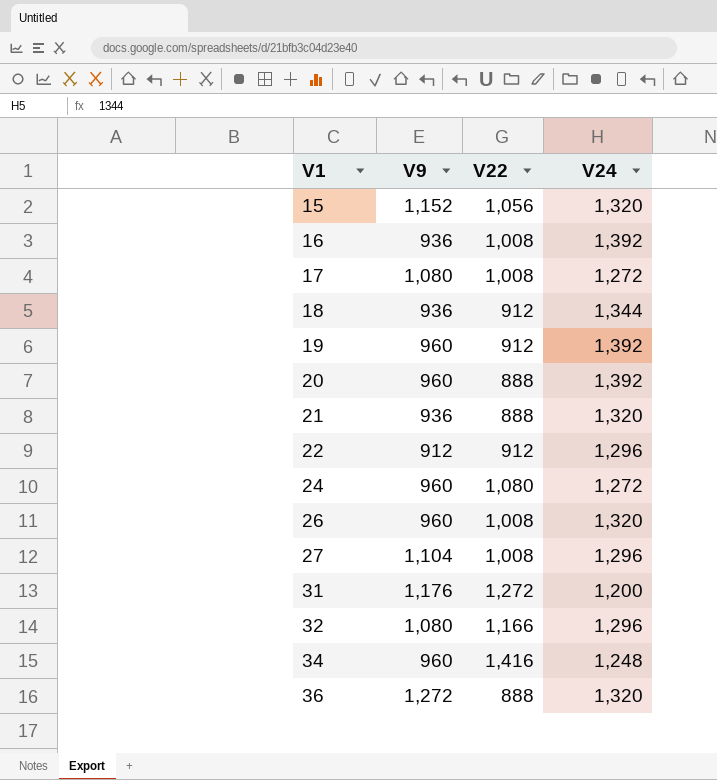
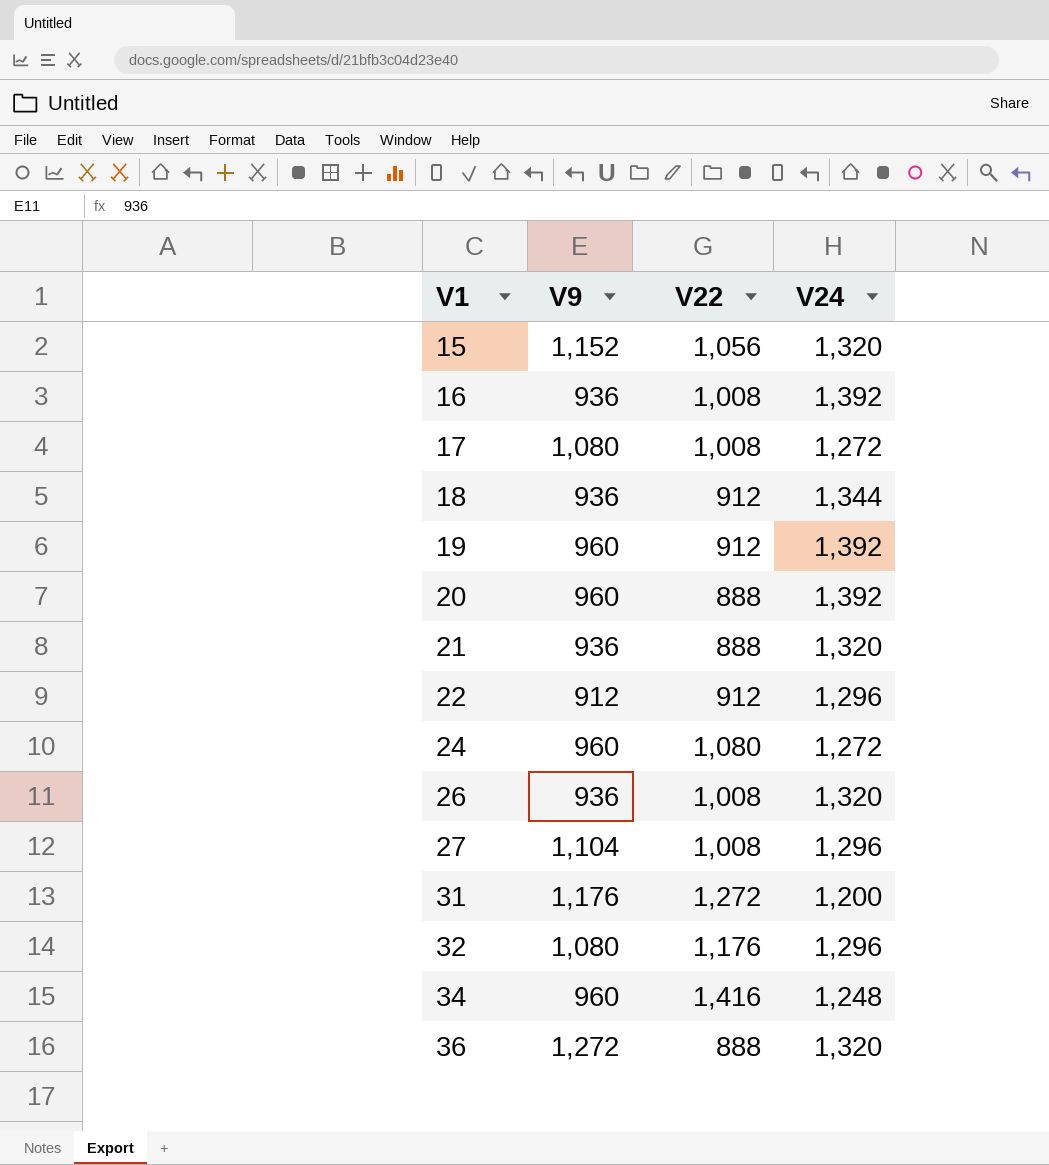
26 | V9: 960 -> 936
32 | V22: 1,166 -> 1,176

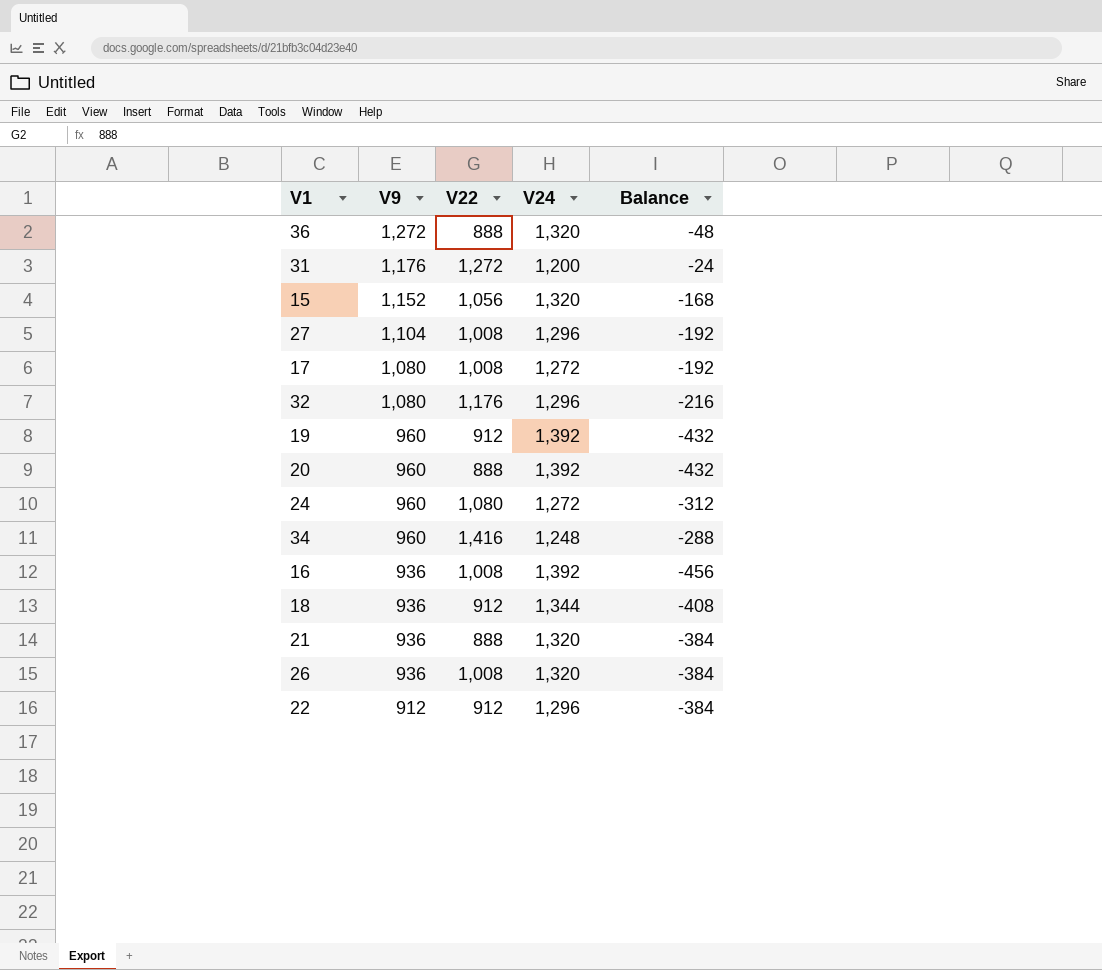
row order: V1 ascending -> V9 descending
column Balance | formula: none -> [V9] - [V24]

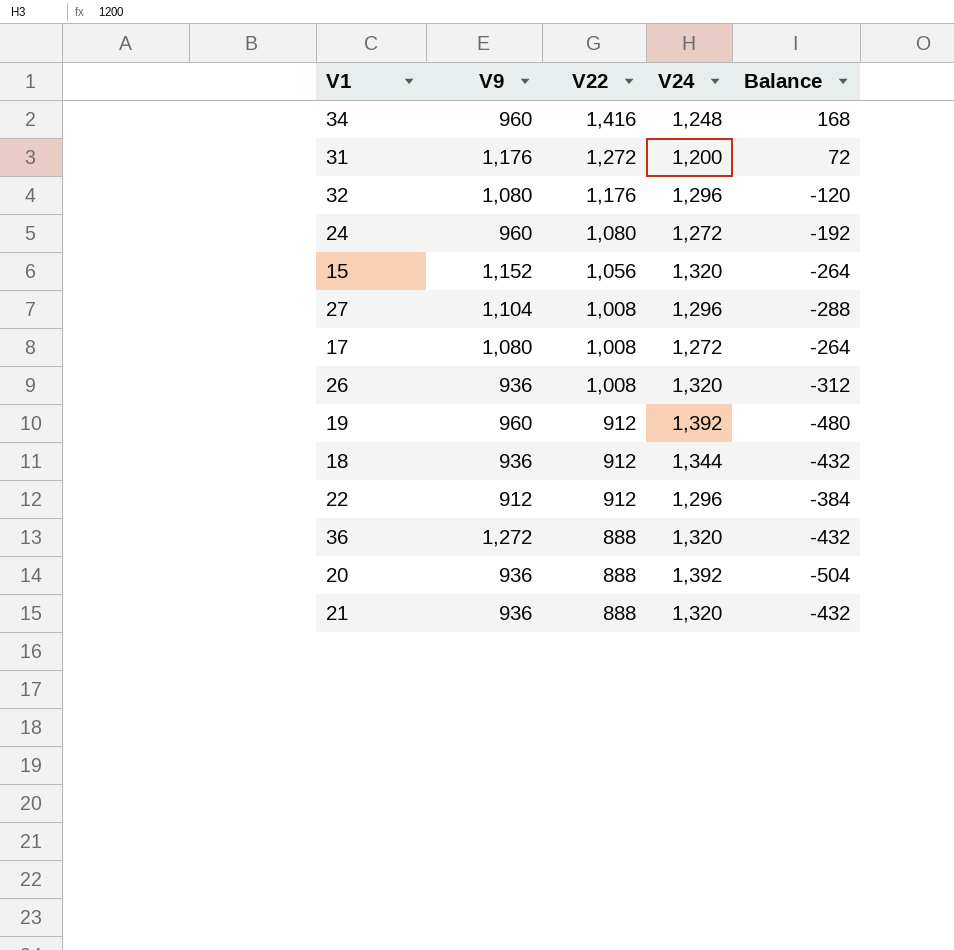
row order: V9 descending -> V22 descending
column Balance | formula: [V9] - [V24] -> [V22] - [V24]
row 16: 936 | 1,008 | 1,392 | -456 -> none
20 | V9: 960 -> 936

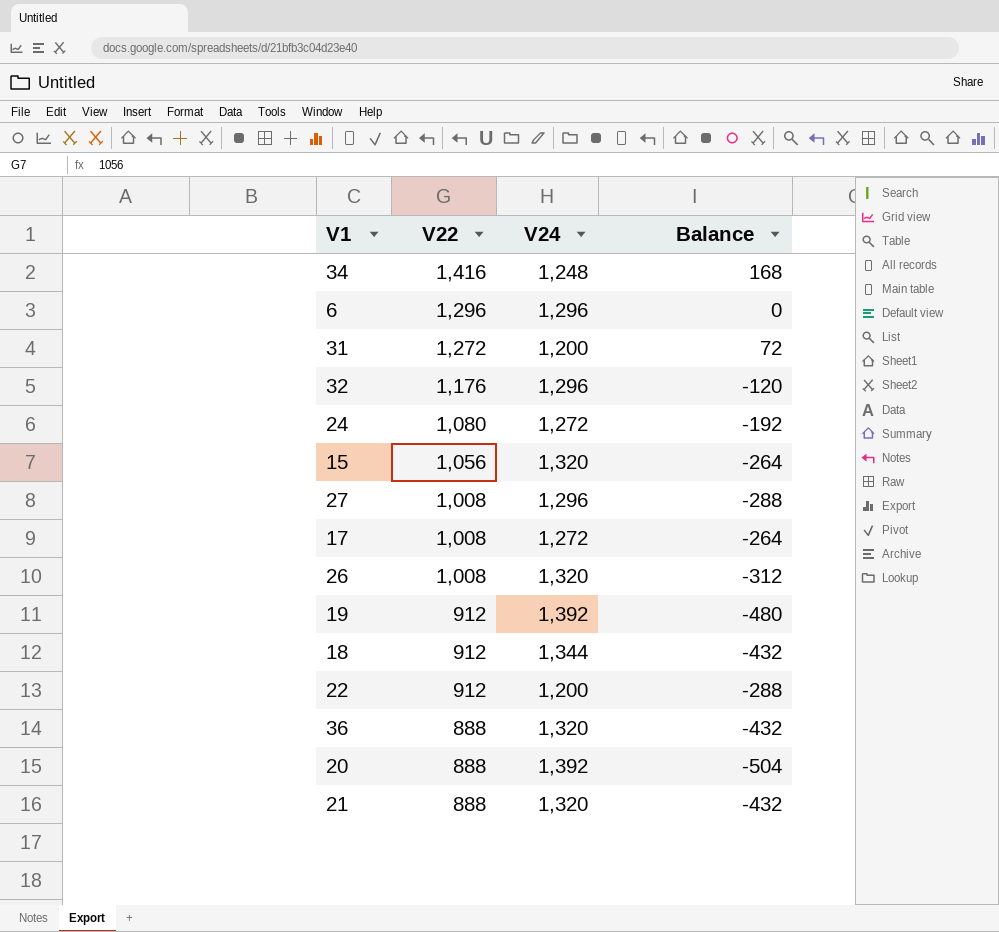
column V9 | position: 2 -> none
row 6: none -> 1,296 | 1,296 | 0
22 | V24: 1,296 -> 1,200
22 | Balance: -384 -> -288

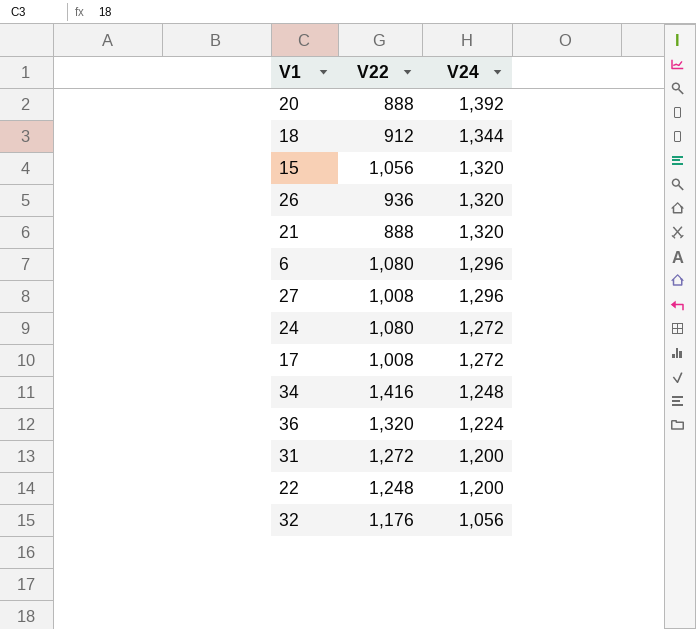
row order: V22 descending -> V24 descending
column Balance | formula: [V22] - [V24] -> none
row 19: 912 | 1,392 | -480 -> none
26 | V22: 1,008 -> 936
6 | V22: 1,296 -> 1,080
36 | V22: 888 -> 1,320
36 | V24: 1,320 -> 1,224
22 | V22: 912 -> 1,248
32 | V24: 1,296 -> 1,056

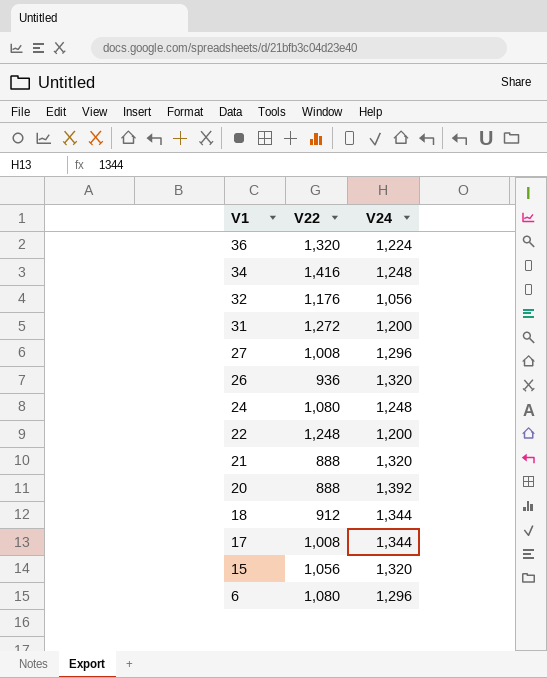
row order: V24 descending -> V1 descending
24 | V24: 1,272 -> 1,248
17 | V24: 1,272 -> 1,344

